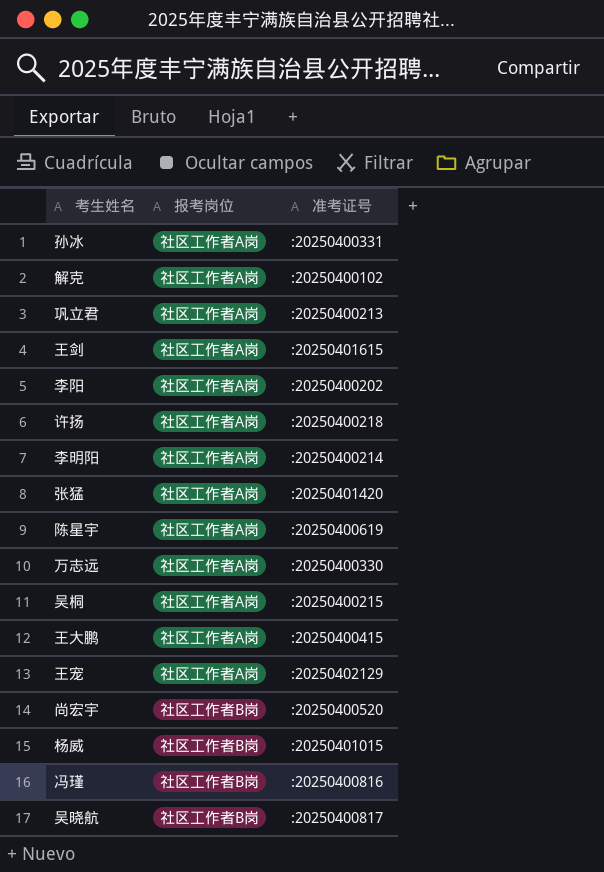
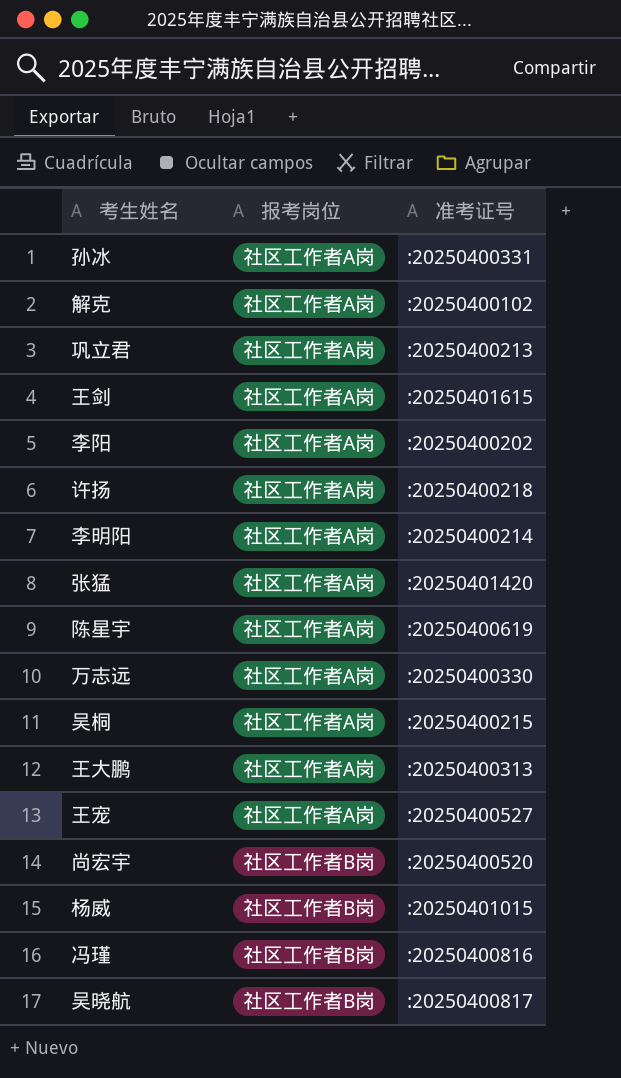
王大鹏 | 准考证号: :20250400415 -> :20250400313
王宠 | 准考证号: :20250402129 -> :20250400527

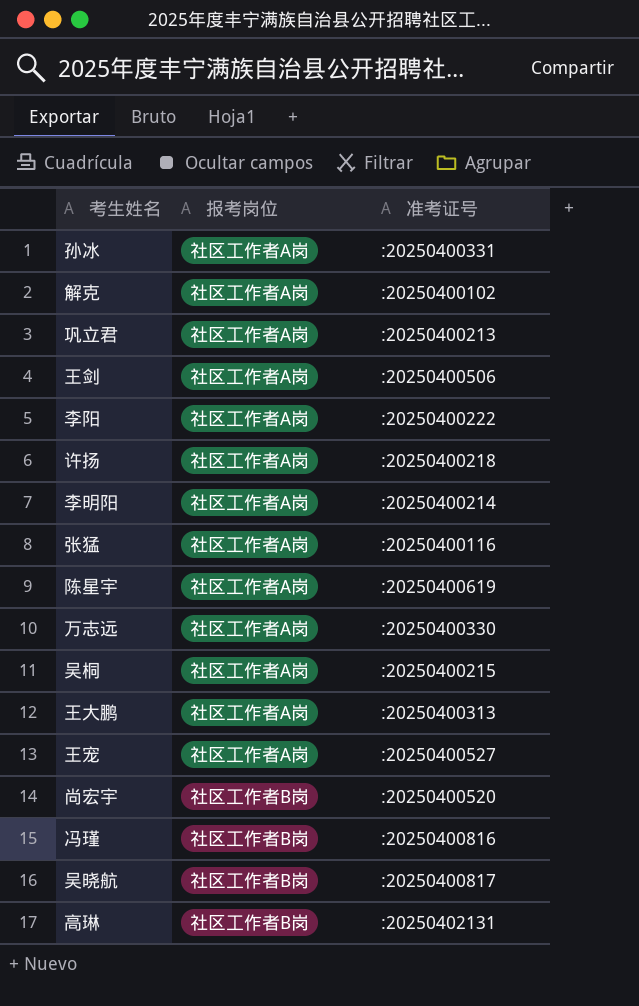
row 杨威: 社区工作者B岗 | :20250401015 -> none
王剑 | 准考证号: :20250401615 -> :20250400506
李阳 | 准考证号: :20250400202 -> :20250400222
张猛 | 准考证号: :20250401420 -> :20250400116
row 高琳: none -> 社区工作者B岗 | :20250402131

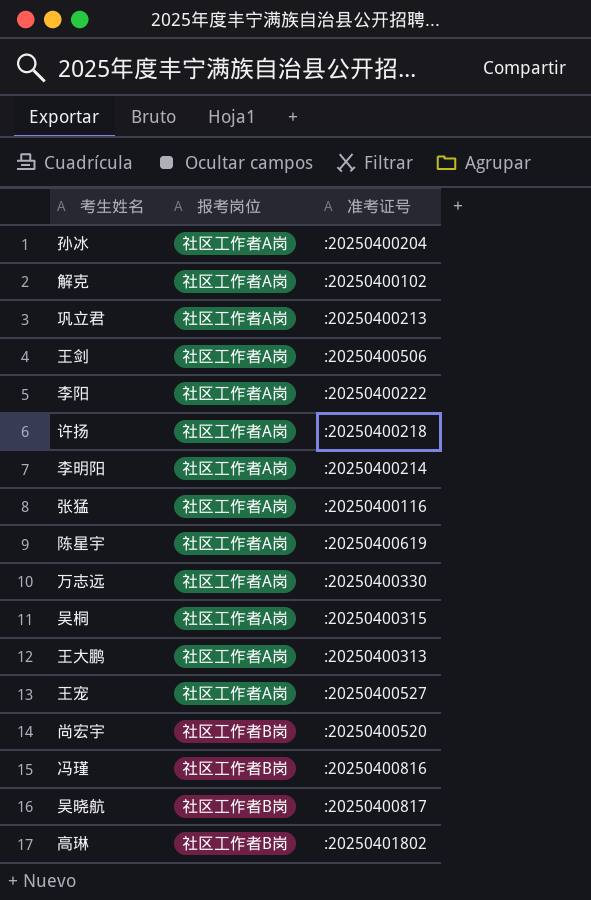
孙冰 | 准考证号: :20250400331 -> :20250400204
吴桐 | 准考证号: :20250400215 -> :20250400315
高琳 | 准考证号: :20250402131 -> :20250401802

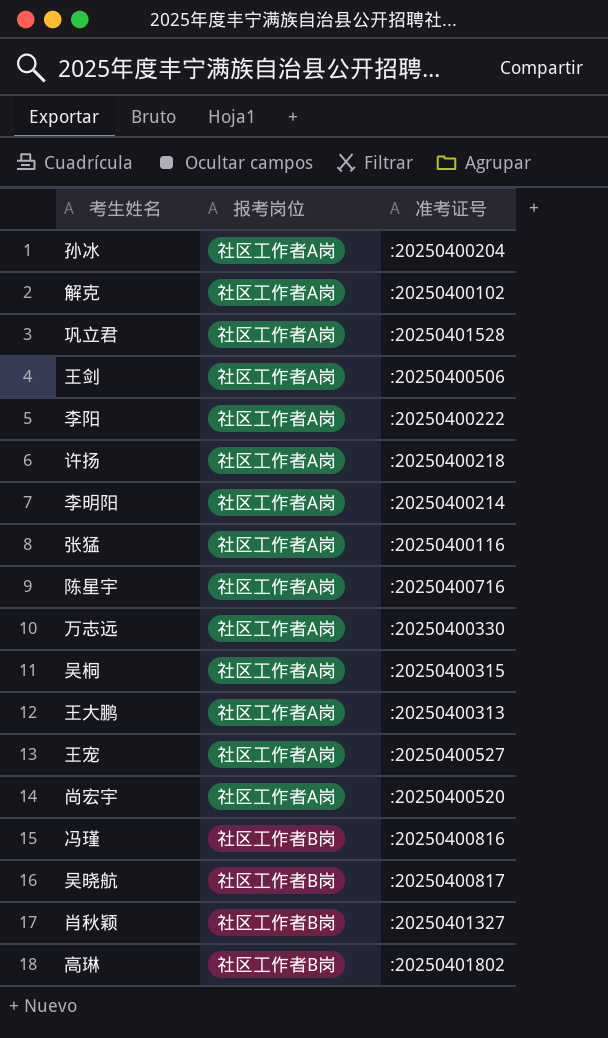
巩立君 | 准考证号: :20250400213 -> :20250401528
陈星宇 | 准考证号: :20250400619 -> :20250400716
尚宏宇 | 报考岗位: 社区工作者B岗 -> 社区工作者A岗
row 肖秋颖: none -> 社区工作者B岗 | :20250401327

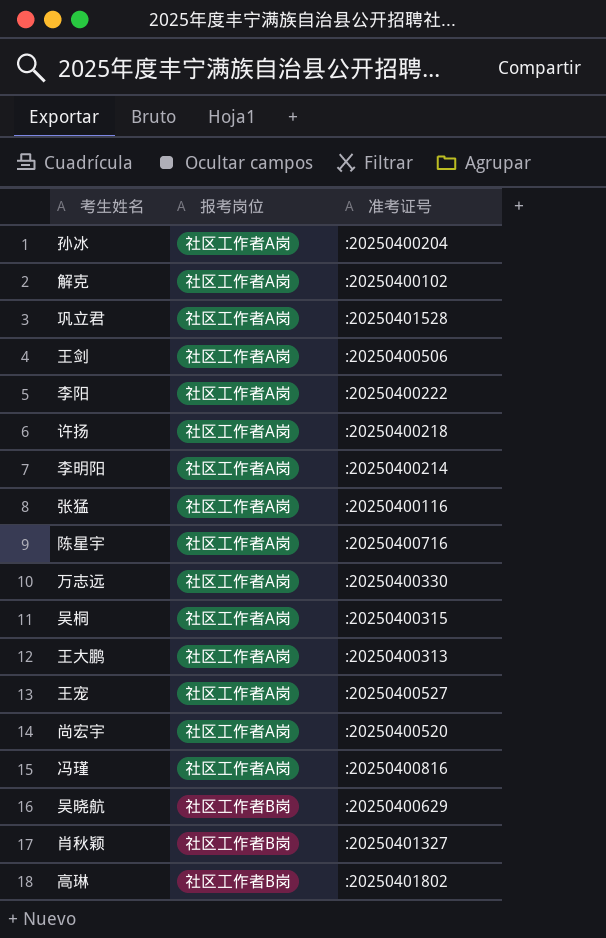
冯瑾 | 报考岗位: 社区工作者B岗 -> 社区工作者A岗
吴晓航 | 准考证号: :20250400817 -> :20250400629

